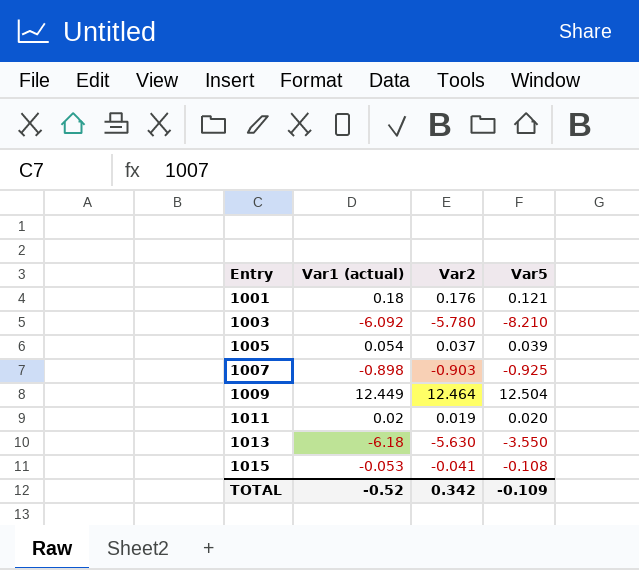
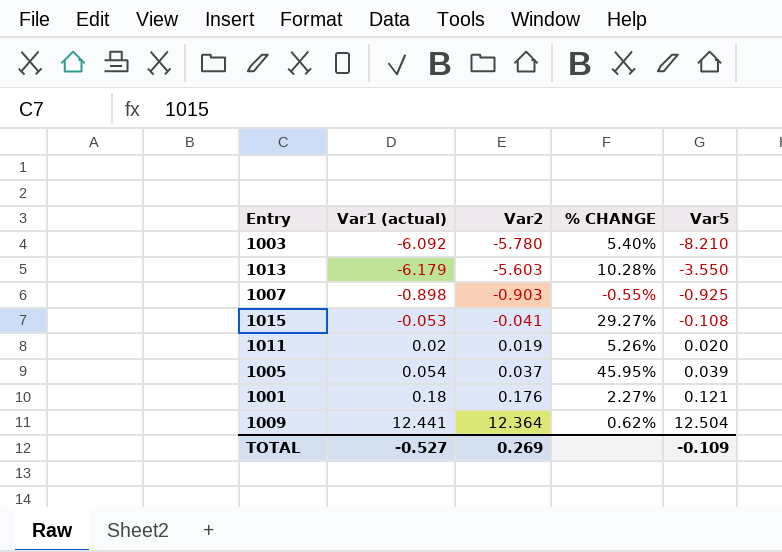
row order: Entry ascending -> Var2 ascending
column % CHANGE | formula: none -> ([Var1 (actual)] - [Var2]) / [Var2]
1013 | Var1 (actual): -6.18 -> -6.179
1013 | Var2: -5.630 -> -5.603
1009 | Var1 (actual): 12.449 -> 12.441
1009 | Var2: 12.464 -> 12.364
TOTAL | Var1 (actual): -0.52 -> -0.527
TOTAL | Var2: 0.342 -> 0.269

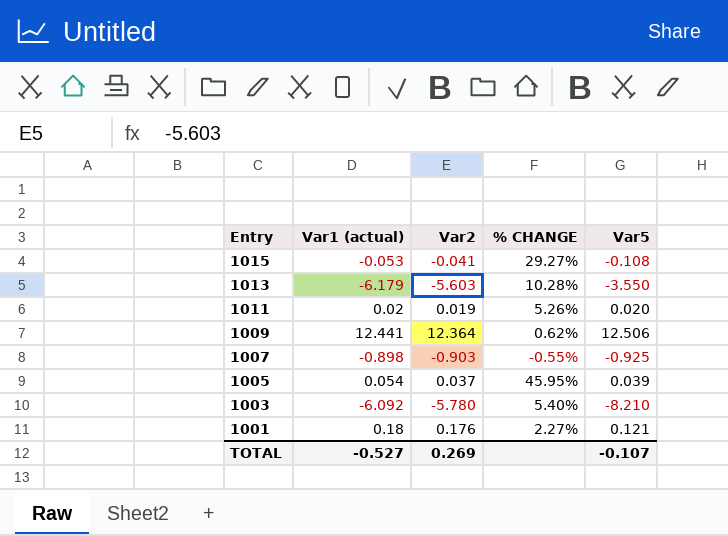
row order: Var2 ascending -> Entry descending
1009 | Var5: 12.504 -> 12.506
TOTAL | Var5: -0.109 -> -0.107

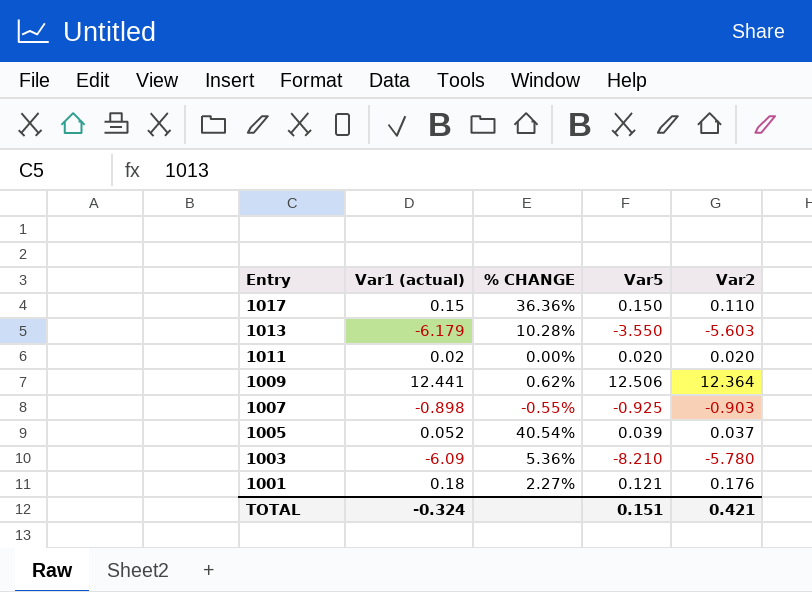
column Var2 | position: 3 -> 5
row 1015: -0.053 | -0.041 | 29.27% | -0.108 -> none
row 1017: none -> 0.15 | 36.36% | 0.150 | 0.110
1011 | % CHANGE: 5.26% -> 0.00%
1011 | Var2: 0.019 -> 0.020
1005 | Var1 (actual): 0.054 -> 0.052
1005 | % CHANGE: 45.95% -> 40.54%
1003 | Var1 (actual): -6.092 -> -6.09
1003 | % CHANGE: 5.40% -> 5.36%
TOTAL | Var1 (actual): -0.527 -> -0.324
TOTAL | Var5: -0.107 -> 0.151
TOTAL | Var2: 0.269 -> 0.421

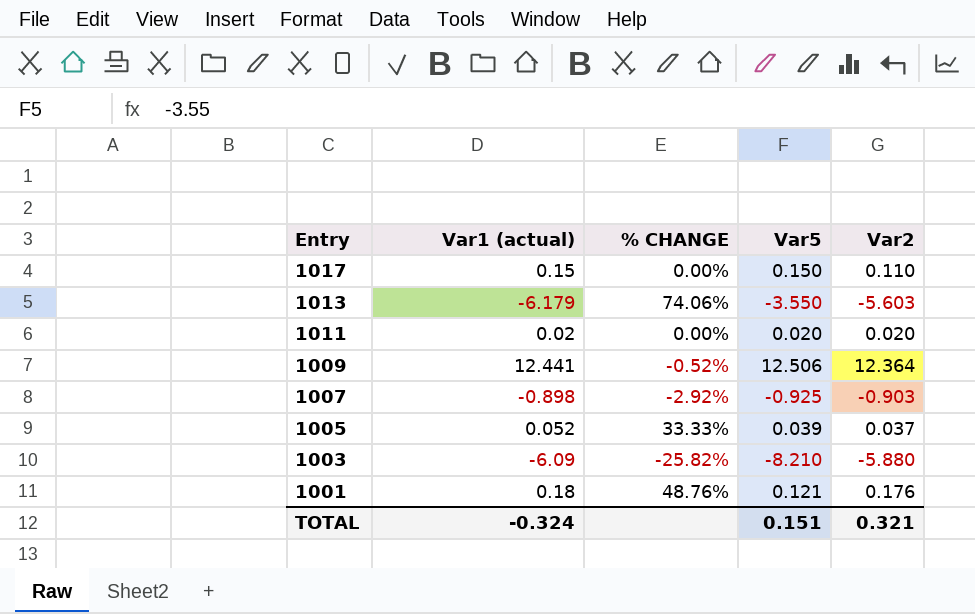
column % CHANGE | formula: ([Var1 (actual)] - [Var2]) / [Var2] -> ([Var1 (actual)] - [Var5]) / [Var5]
1003 | Var2: -5.780 -> -5.880
TOTAL | Var2: 0.421 -> 0.321

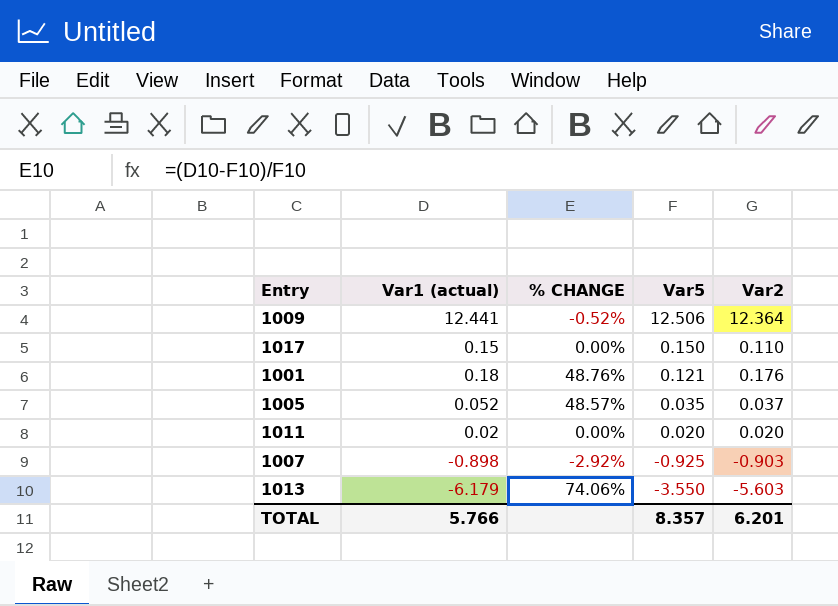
row order: Entry descending -> Var5 descending
row 1003: -6.09 | -25.82% | -8.210 | -5.880 -> none
1005 | % CHANGE: 33.33% -> 48.57%
1005 | Var5: 0.039 -> 0.035
TOTAL | Var1 (actual): -0.324 -> 5.766
TOTAL | Var5: 0.151 -> 8.357
TOTAL | Var2: 0.321 -> 6.201

